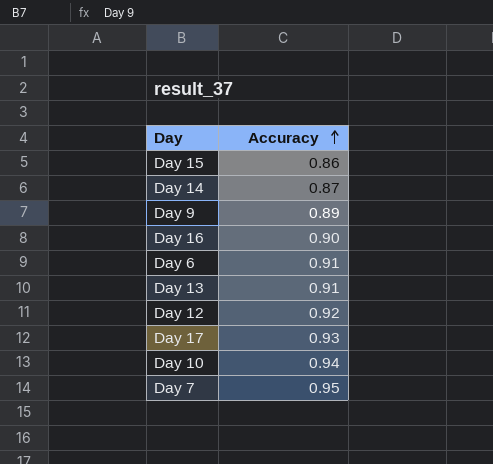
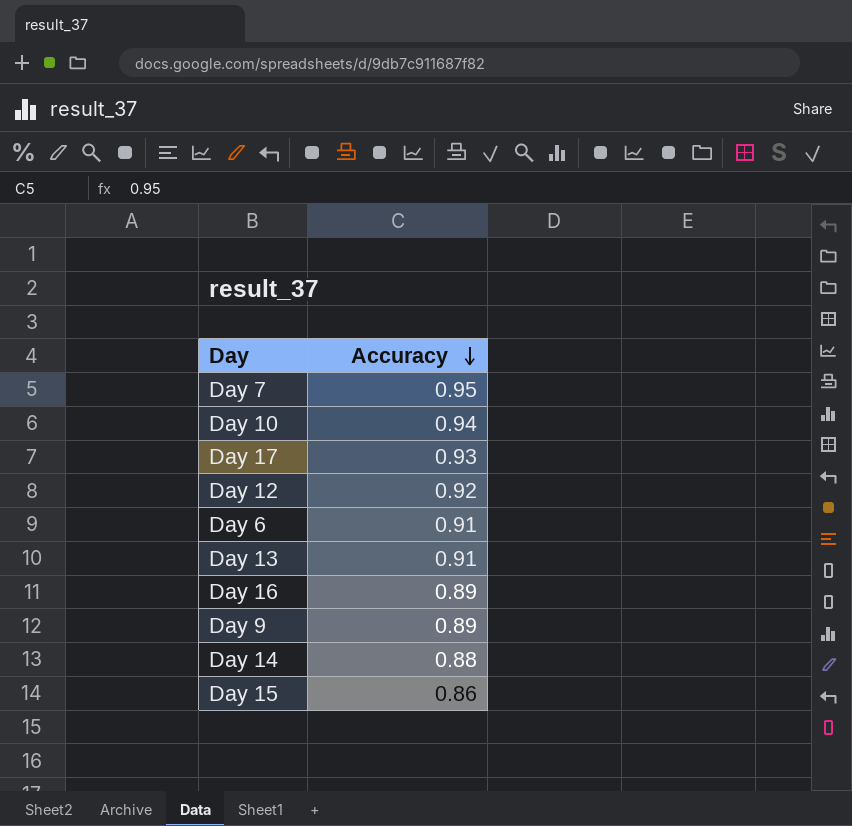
row order: Accuracy ascending -> Accuracy descending
Day 16 | Accuracy: 0.90 -> 0.89
Day 14 | Accuracy: 0.87 -> 0.88

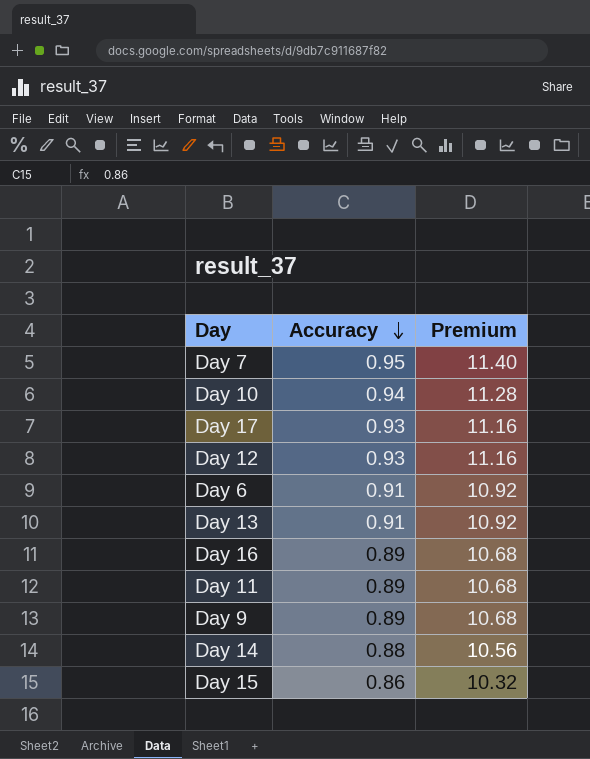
column Premium | formula: none -> [Accuracy] * 12
Day 12 | Accuracy: 0.92 -> 0.93
row Day 11: none -> 0.89 | 10.68

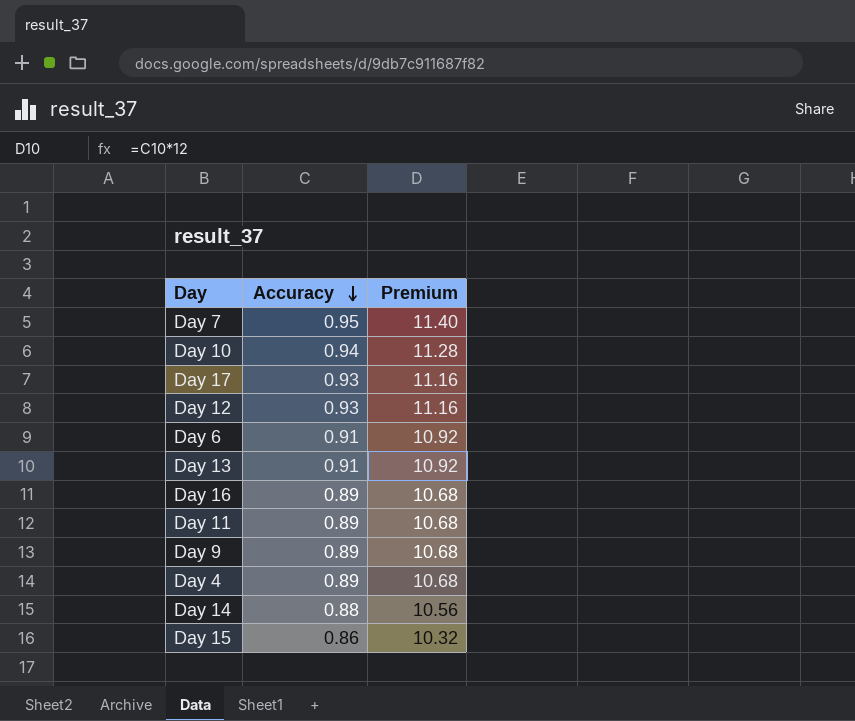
row Day 4: none -> 0.89 | 10.68

